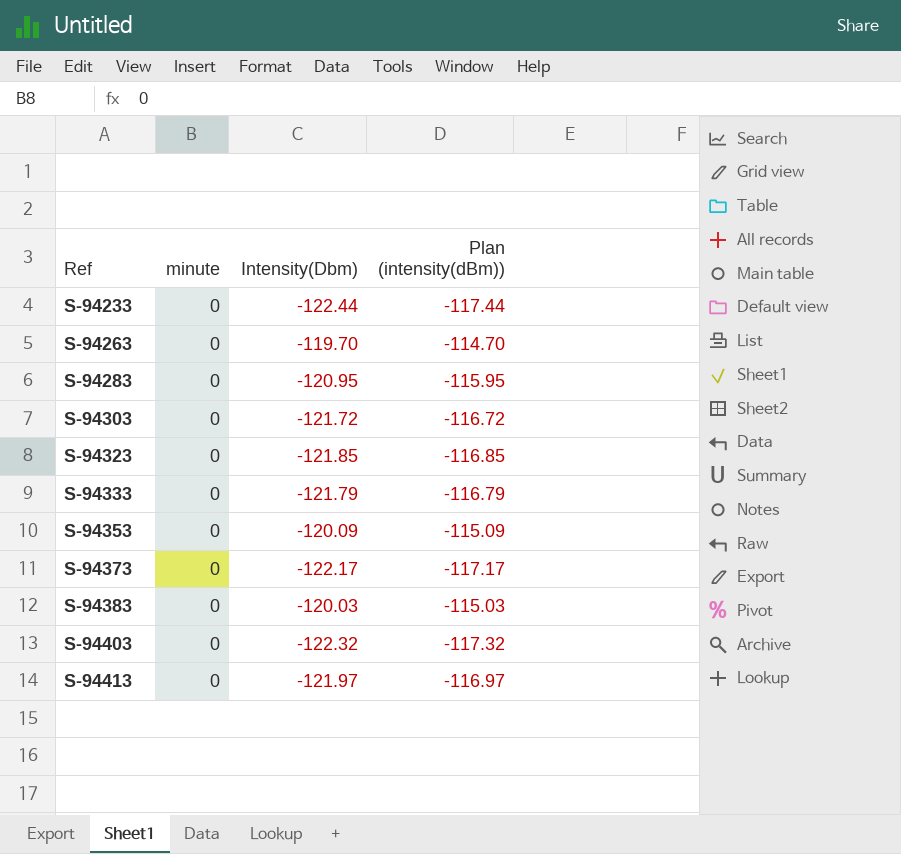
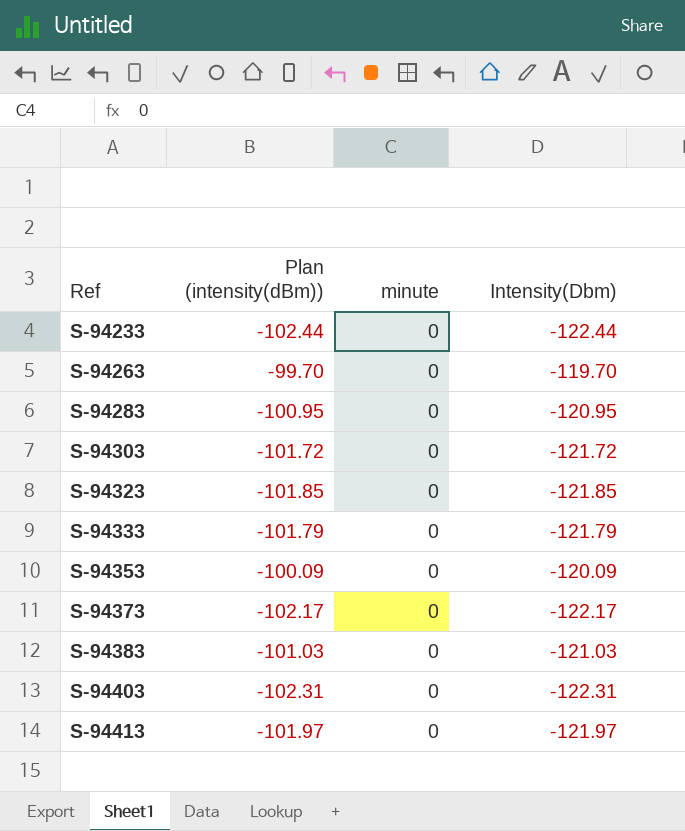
column Plan (intensity(dBm)) | formula: [Intensity(Dbm)] + 5 -> [Intensity(Dbm)] + 20
column Plan (intensity(dBm)) | position: 4 -> 2
S-94383 | Intensity(Dbm): -120.03 -> -121.03
S-94403 | Intensity(Dbm): -122.32 -> -122.31

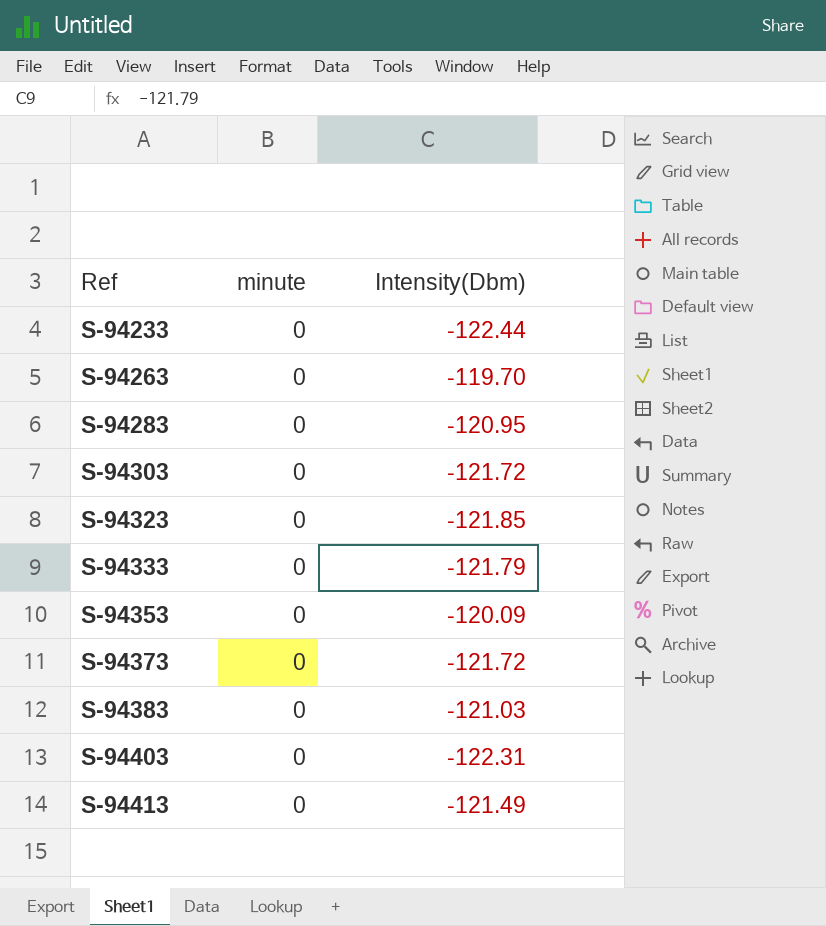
column Plan (intensity(dBm)) | formula: [Intensity(Dbm)] + 20 -> none
S-94373 | Intensity(Dbm): -122.17 -> -121.72
S-94413 | Intensity(Dbm): -121.97 -> -121.49

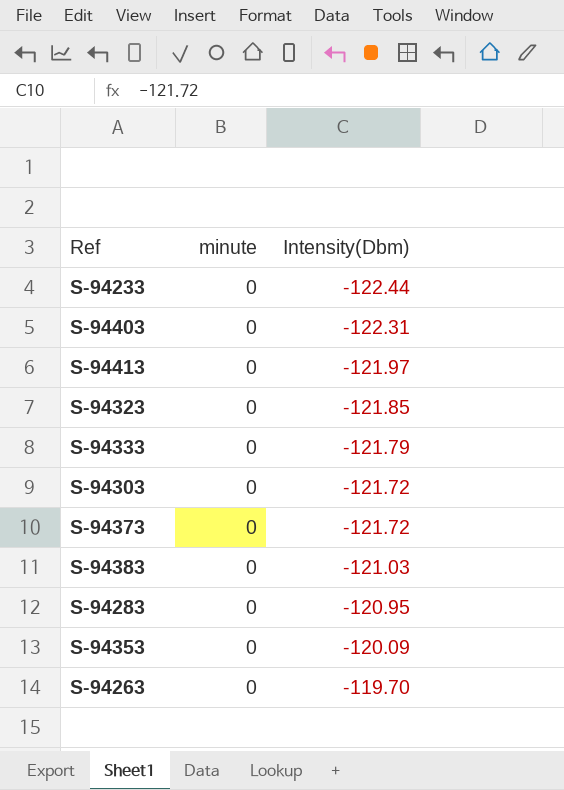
row order: Ref ascending -> Intensity(Dbm) ascending
S-94413 | Intensity(Dbm): -121.49 -> -121.97

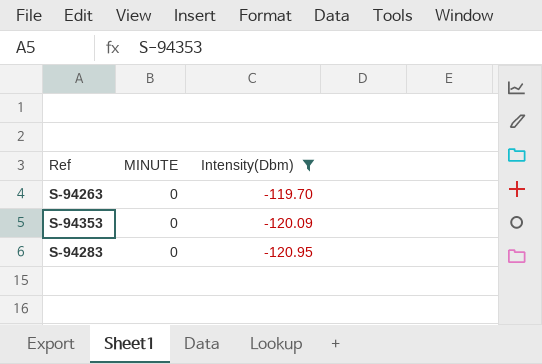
filter: none -> Intensity(Dbm) >= -120.95
row order: Intensity(Dbm) ascending -> Intensity(Dbm) descending
column name: minute -> MINUTE

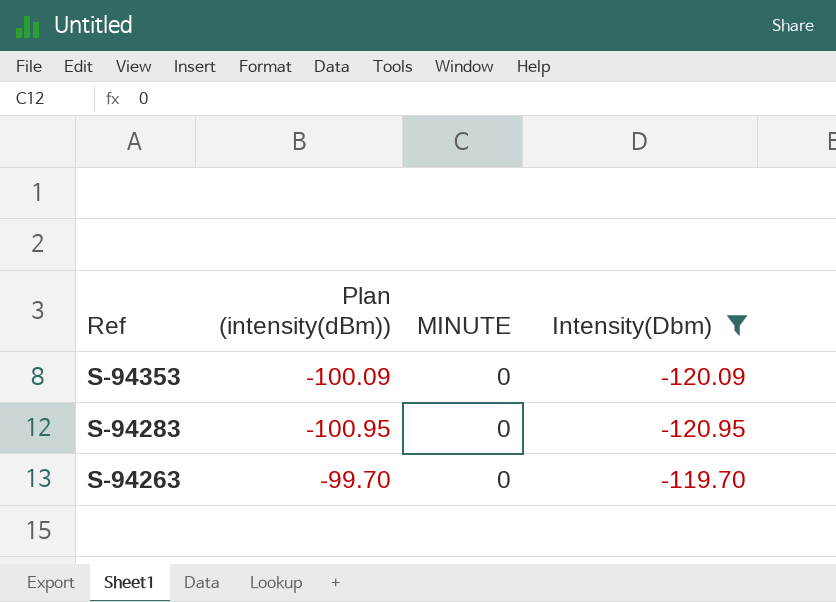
row order: Intensity(Dbm) descending -> Ref descending
column Plan (intensity(dBm)) | formula: none -> [Intensity(Dbm)] + 20

